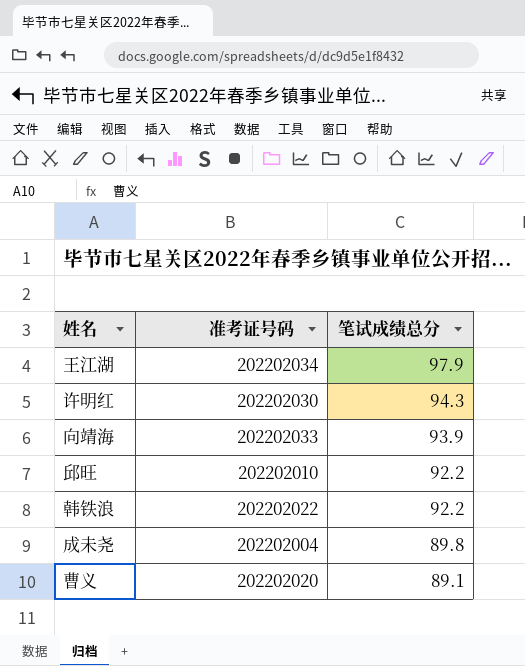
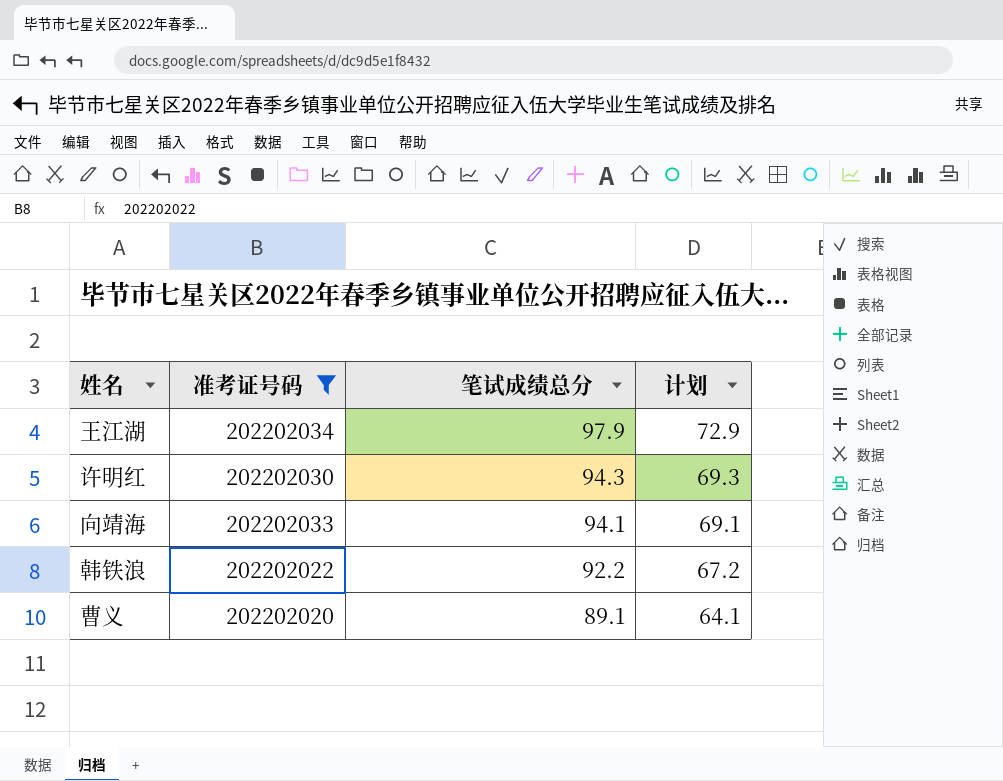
filter: none -> 准考证号码 >= 202202020
column 计划 | formula: none -> [笔试成绩总分] - 25
向靖海 | 笔试成绩总分: 93.9 -> 94.1

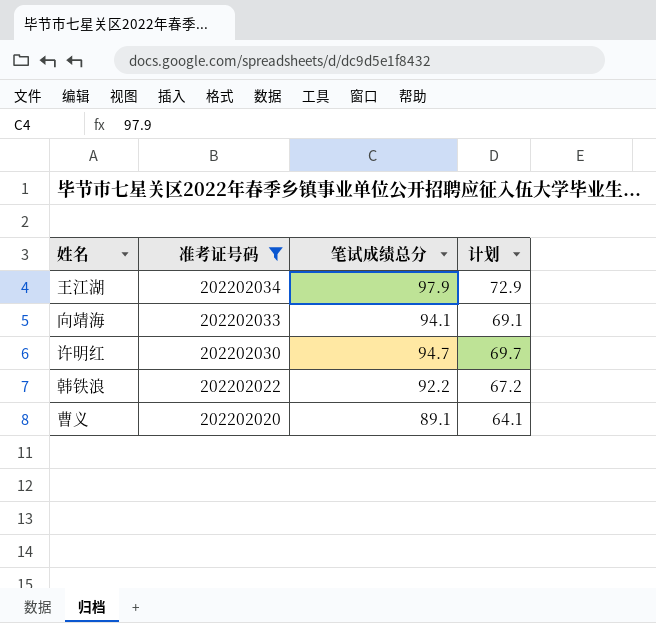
row order: 笔试成绩总分 descending -> 准考证号码 descending
许明红 | 笔试成绩总分: 94.3 -> 94.7
许明红 | 计划: 69.3 -> 69.7

